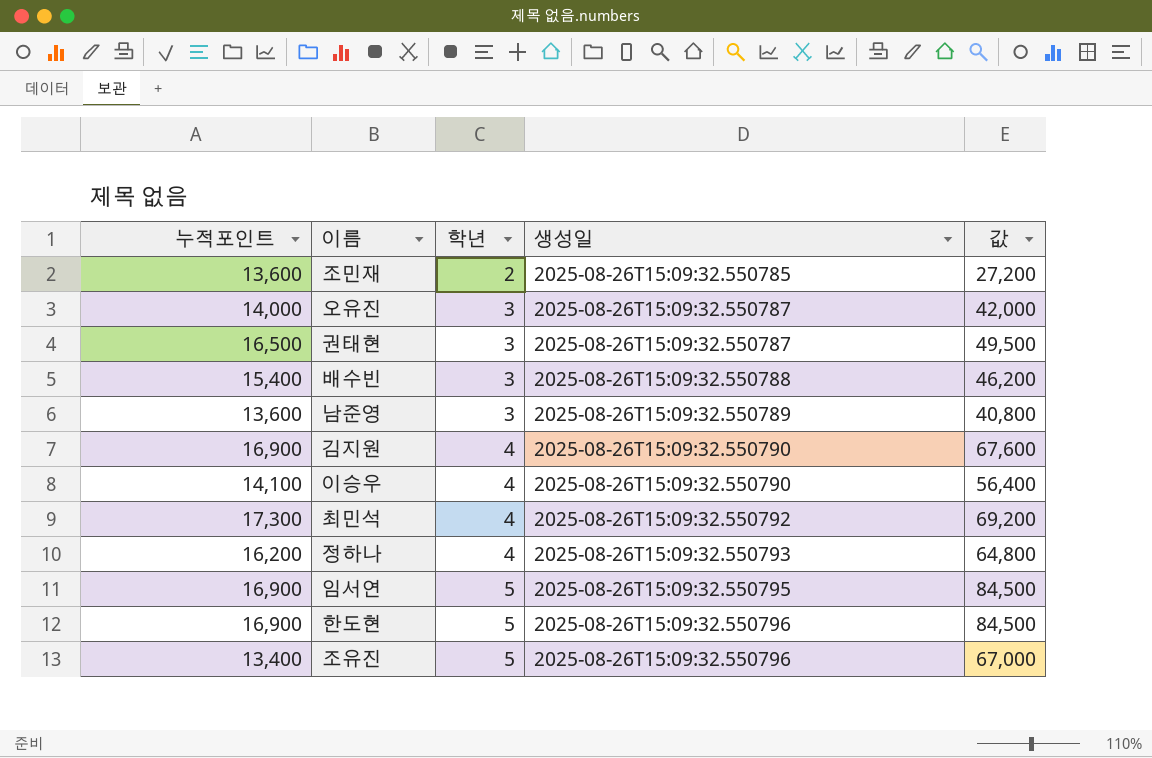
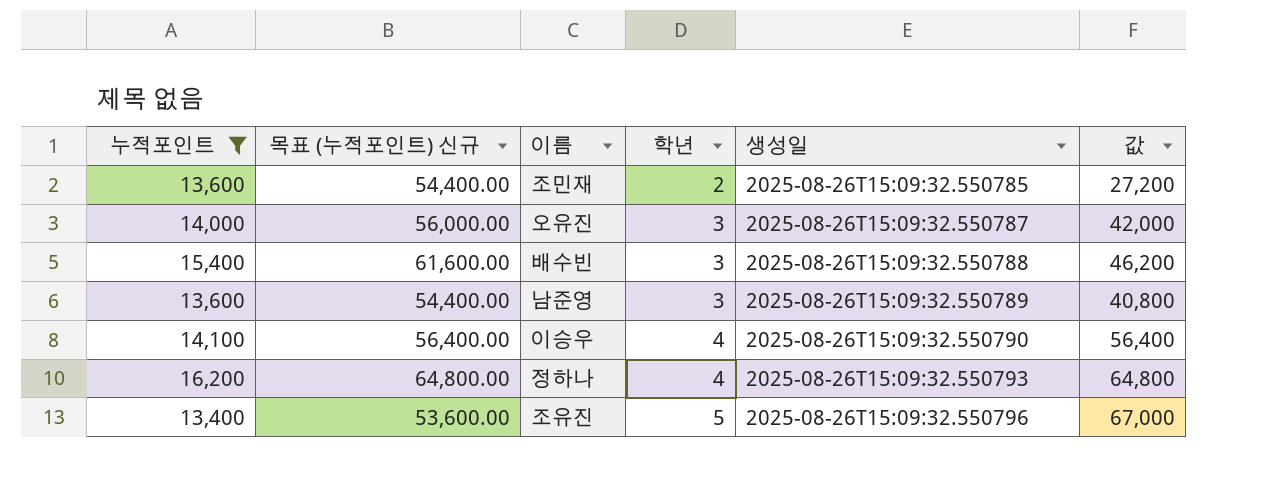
filter: none -> 누적포인트 <= 16,200
column 목표 (누적포인트) 신규 | formula: none -> [누적포인트] * 4

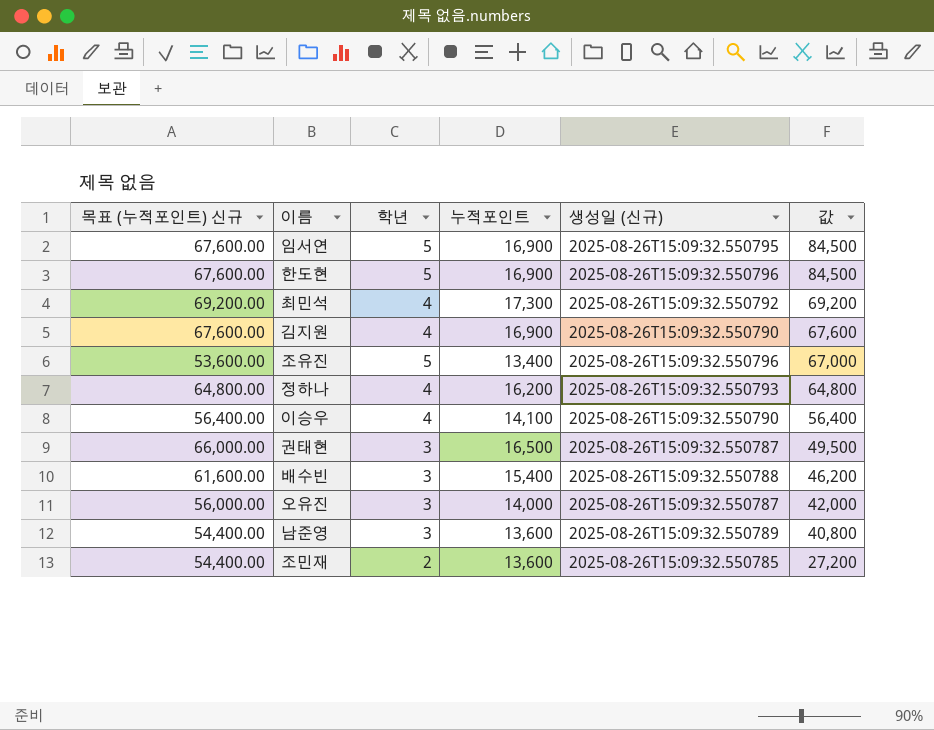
filter: 누적포인트 <= 16,200 -> none
row order: 학년 ascending -> 값 descending
column 누적포인트 | position: 1 -> 4
column name: 생성일 -> 생성일 (신규)

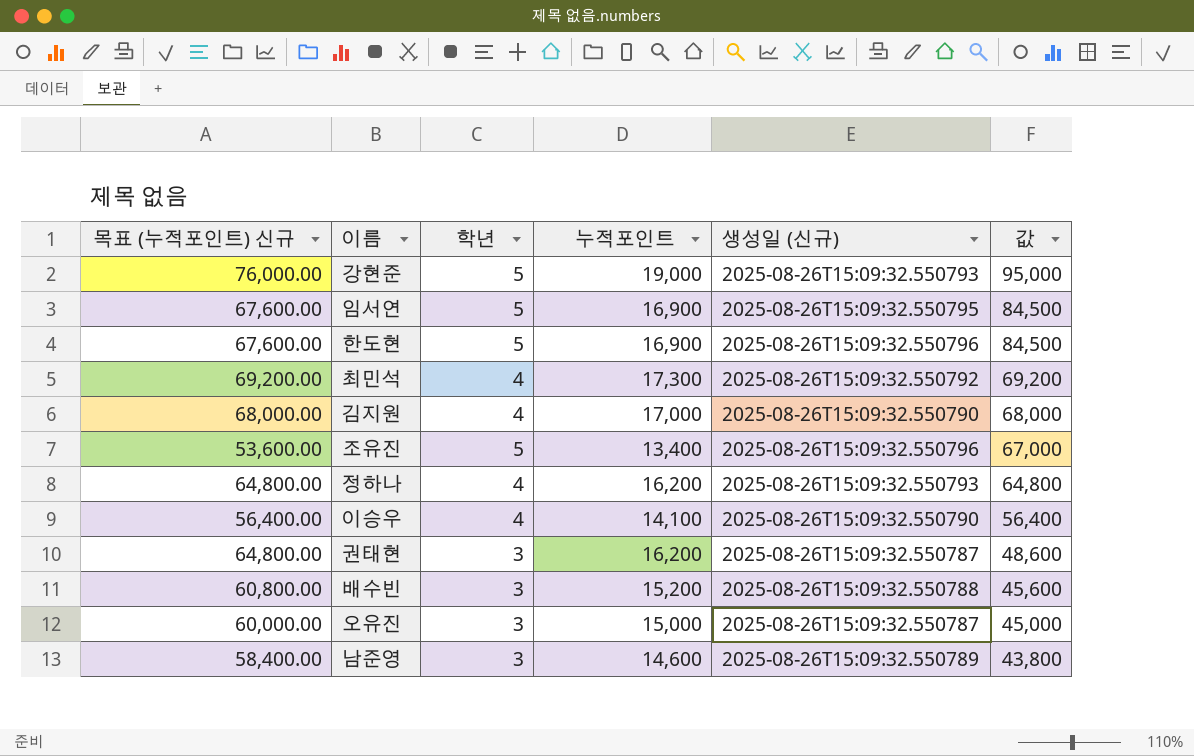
row 조민재: 54,400.00 | 2 | 13,600 | 2025-08-26T15:09:32.550785 | 27,200 -> none
row 강현준: none -> 76,000.00 | 5 | 19,000 | 2025-08-26T15:09:32.550793 | 95,000
김지원 | 목표 (누적포인트) 신규: 67,600.00 -> 68,000.00
김지원 | 누적포인트: 16,900 -> 17,000
김지원 | 값: 67,600 -> 68,000
권태현 | 목표 (누적포인트) 신규: 66,000.00 -> 64,800.00
권태현 | 누적포인트: 16,500 -> 16,200
권태현 | 값: 49,500 -> 48,600
배수빈 | 목표 (누적포인트) 신규: 61,600.00 -> 60,800.00
배수빈 | 누적포인트: 15,400 -> 15,200
배수빈 | 값: 46,200 -> 45,600
오유진 | 목표 (누적포인트) 신규: 56,000.00 -> 60,000.00
오유진 | 누적포인트: 14,000 -> 15,000
오유진 | 값: 42,000 -> 45,000
남준영 | 목표 (누적포인트) 신규: 54,400.00 -> 58,400.00
남준영 | 누적포인트: 13,600 -> 14,600
남준영 | 값: 40,800 -> 43,800

